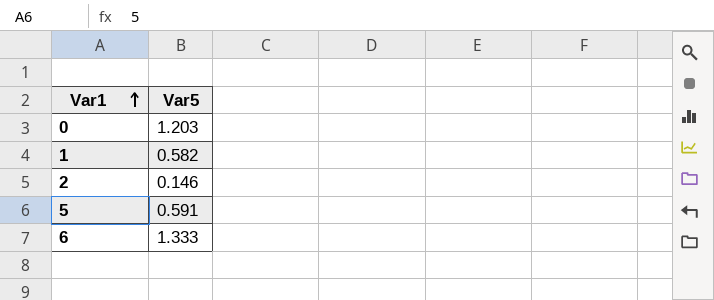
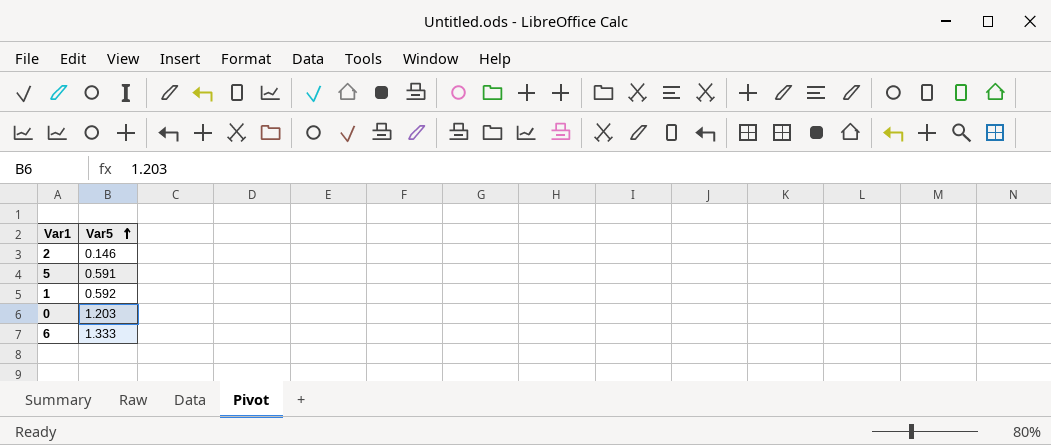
row order: Var1 ascending -> Var5 ascending
1 | Var5: 0.582 -> 0.592

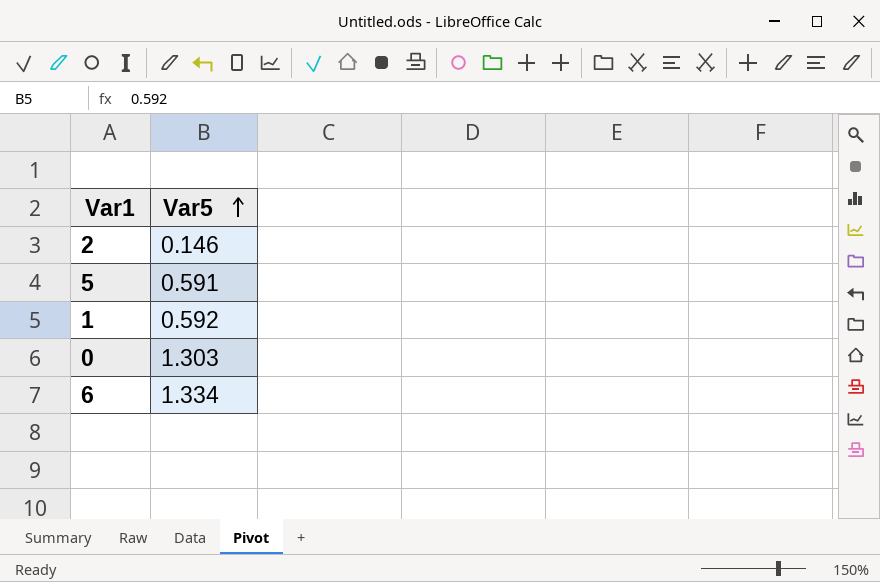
0 | Var5: 1.203 -> 1.303
6 | Var5: 1.333 -> 1.334

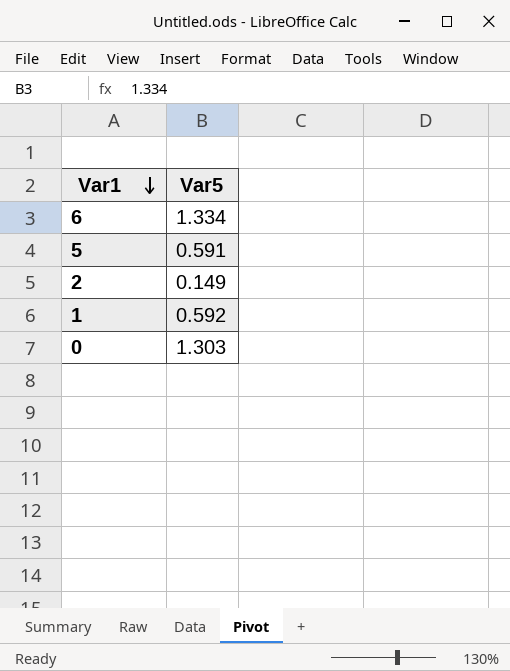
row order: Var5 ascending -> Var1 descending
2 | Var5: 0.146 -> 0.149

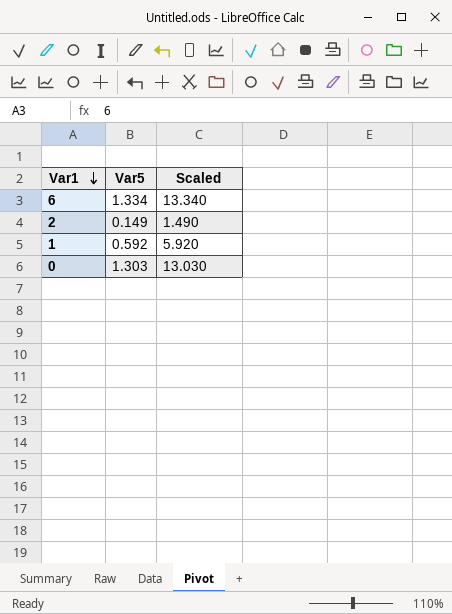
column Scaled | formula: none -> [Var5] * 10
row 5: 0.591 -> none

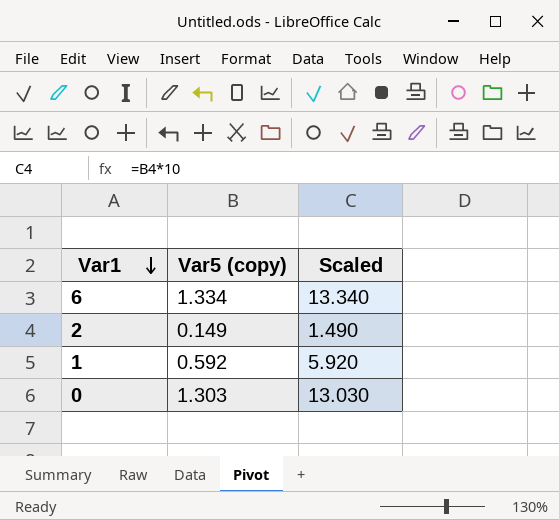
column name: Var5 -> Var5 (copy)

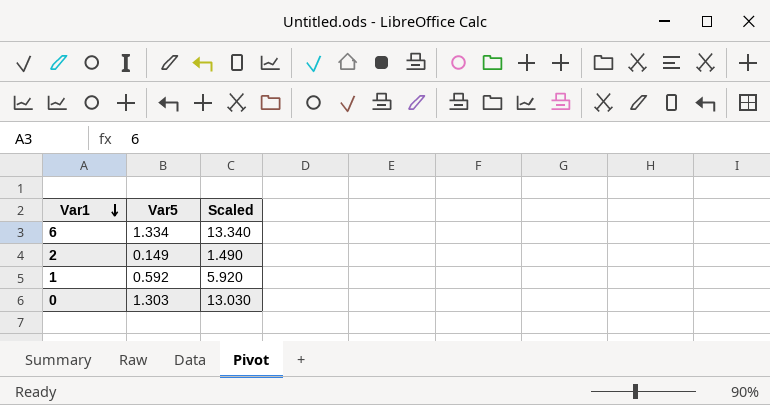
column name: Var5 (copy) -> Var5

